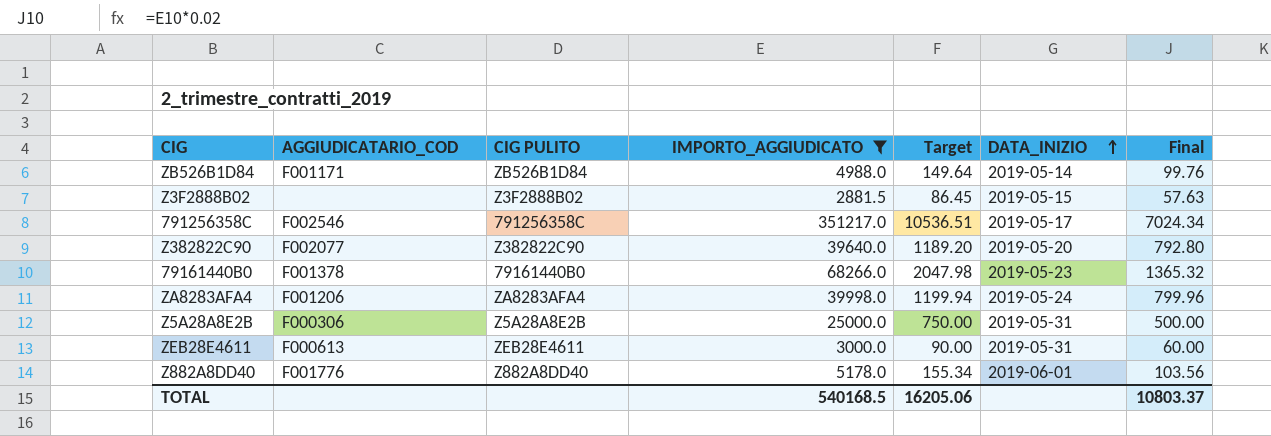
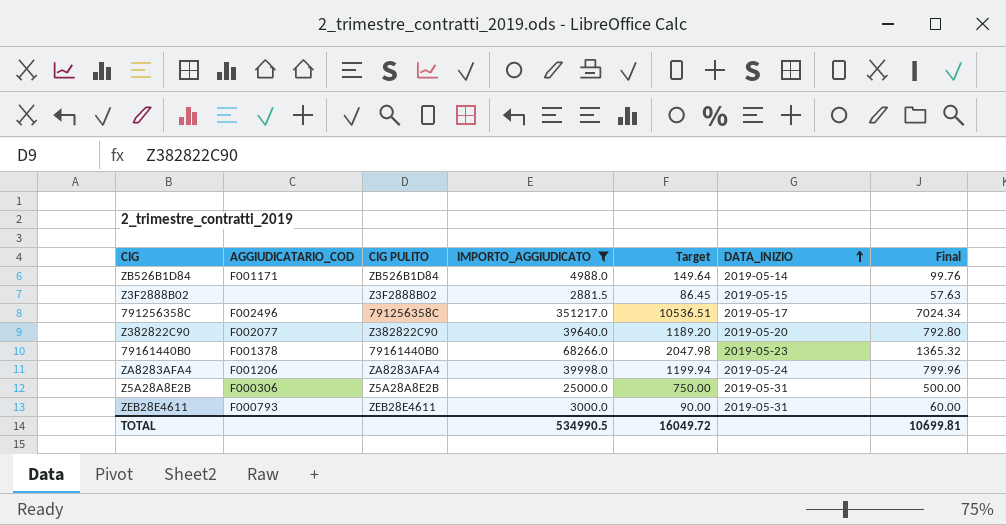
row Z882A8DD40: F001776 | Z882A8DD40 | 5178.0 | 155.34 | 2019-06-01 | 103.56 -> none
791256358C | AGGIUDICATARIO_COD: F002546 -> F002496
ZEB28E4611 | AGGIUDICATARIO_COD: F000613 -> F000793
TOTAL | IMPORTO_AGGIUDICATO: 540168.5 -> 534990.5
TOTAL | Target: 16205.06 -> 16049.72
TOTAL | Final: 10803.37 -> 10699.81

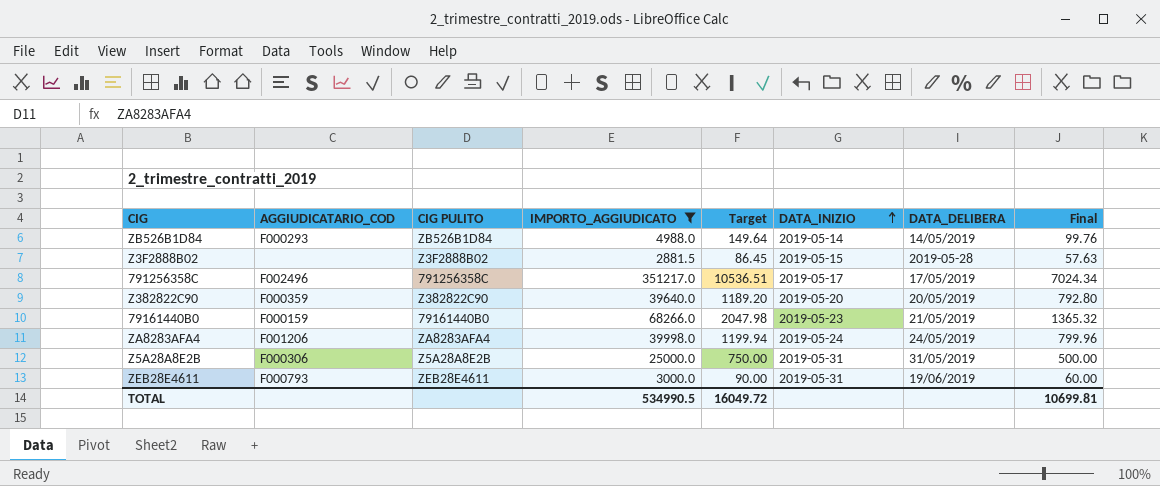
column DATA_DELIBERA | position: none -> 7
ZB526B1D84 | AGGIUDICATARIO_COD: F001171 -> F000293
Z382822C90 | AGGIUDICATARIO_COD: F002077 -> F000359
79161440B0 | AGGIUDICATARIO_COD: F001378 -> F000159

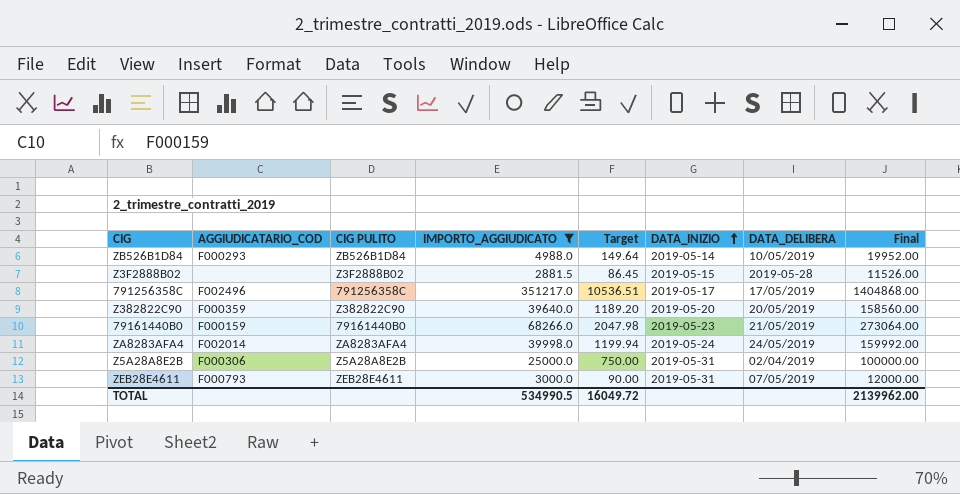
column Final | formula: [IMPORTO_AGGIUDICATO] * 0.02 -> [IMPORTO_AGGIUDICATO] * 4
ZB526B1D84 | DATA_DELIBERA: 14/05/2019 -> 10/05/2019
ZA8283AFA4 | AGGIUDICATARIO_COD: F001206 -> F002014
Z5A28A8E2B | DATA_DELIBERA: 31/05/2019 -> 02/04/2019
ZEB28E4611 | DATA_DELIBERA: 19/06/2019 -> 07/05/2019
TOTAL | Final: 10699.81 -> 2139962.00

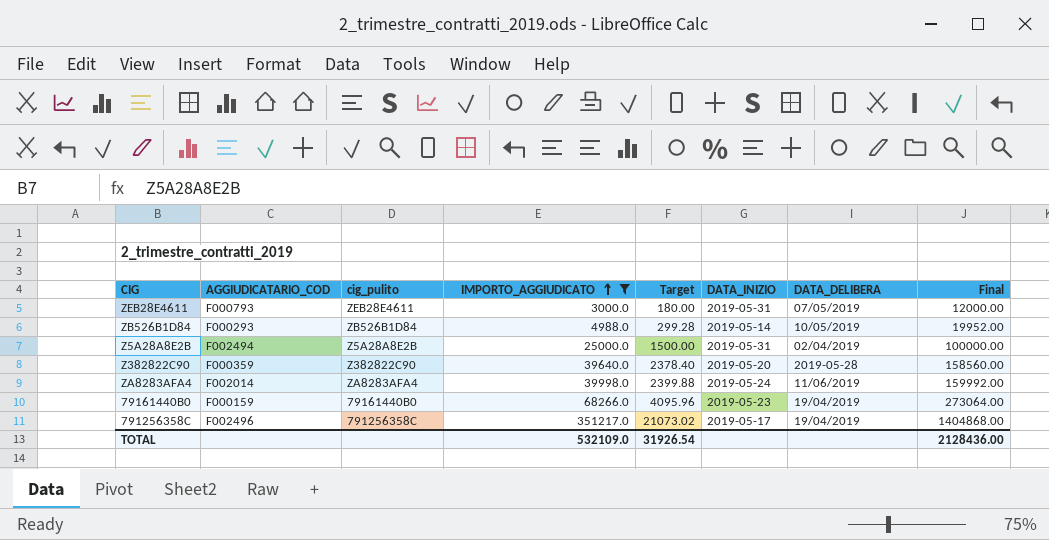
row order: DATA_INIZIO ascending -> IMPORTO_AGGIUDICATO ascending
column name: CIG PULITO -> cig_pulito
column Target | formula: [IMPORTO_AGGIUDICATO] * 0.03 -> [IMPORTO_AGGIUDICATO] * 0.06
row Z3F2888B02: none | Z3F2888B02 | 2881.5 | 86.45 | 2019-05-15 | 2019-05-28 | 11526.00 -> none
Z5A28A8E2B | AGGIUDICATARIO_COD: F000306 -> F002494
Z382822C90 | DATA_DELIBERA: 20/05/2019 -> 2019-05-28
ZA8283AFA4 | DATA_DELIBERA: 24/05/2019 -> 11/06/2019
79161440B0 | DATA_DELIBERA: 21/05/2019 -> 19/04/2019
791256358C | DATA_DELIBERA: 17/05/2019 -> 19/04/2019
TOTAL | IMPORTO_AGGIUDICATO: 534990.5 -> 532109.0
TOTAL | Target: 16049.72 -> 31926.54
TOTAL | Final: 2139962.00 -> 2128436.00

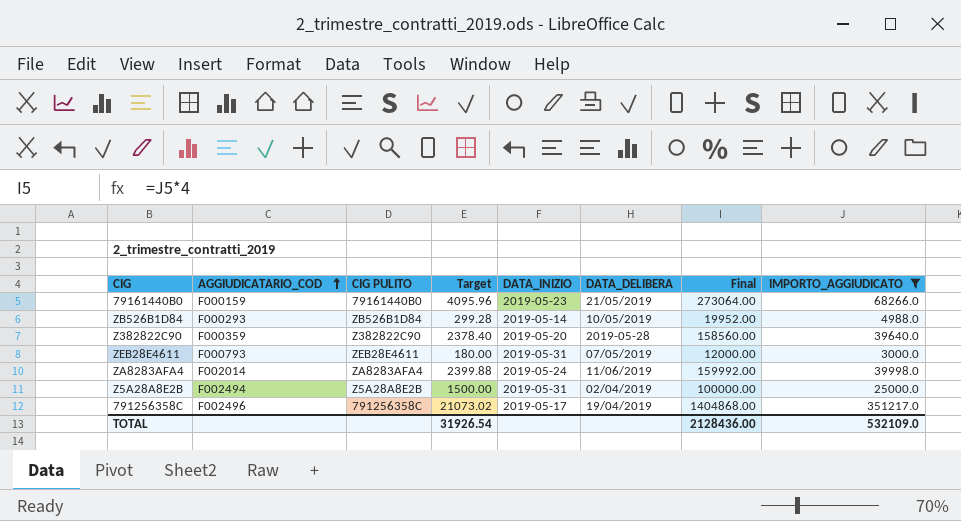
row order: IMPORTO_AGGIUDICATO ascending -> AGGIUDICATARIO_COD ascending
column name: cig_pulito -> CIG PULITO
column IMPORTO_AGGIUDICATO | position: 4 -> 8
79161440B0 | DATA_DELIBERA: 19/04/2019 -> 21/05/2019

